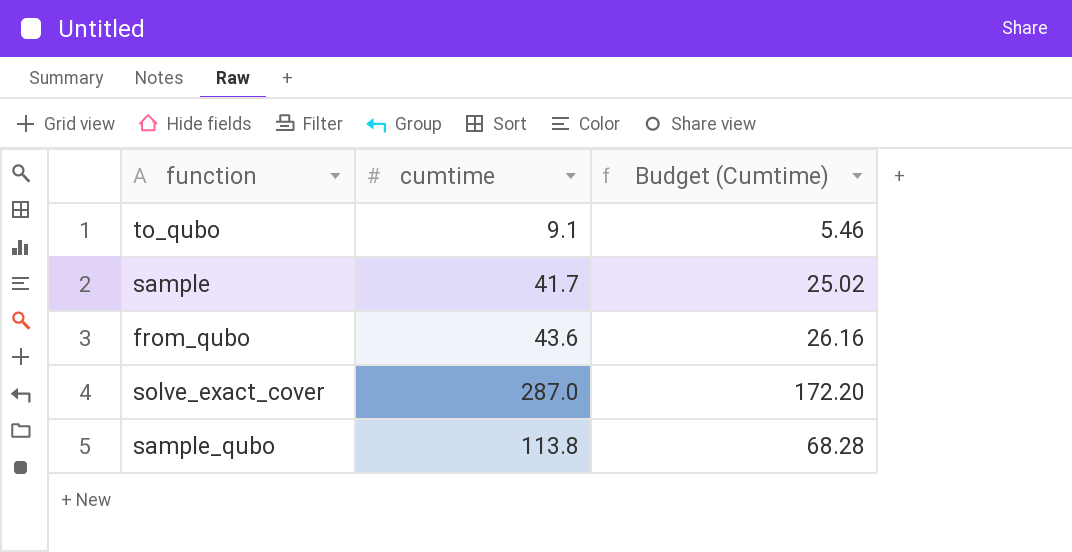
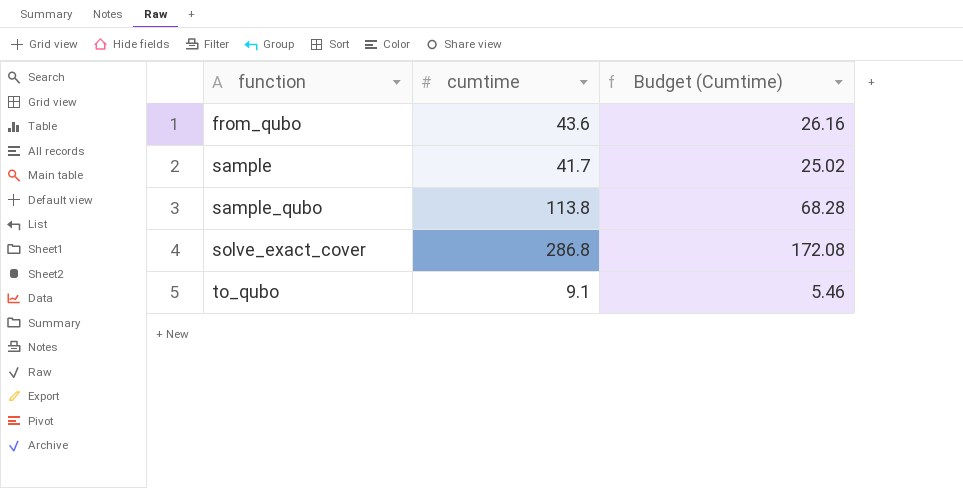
row order: none -> function ascending
solve_exact_cover | cumtime: 287.0 -> 286.8
solve_exact_cover | Budget (Cumtime): 172.20 -> 172.08

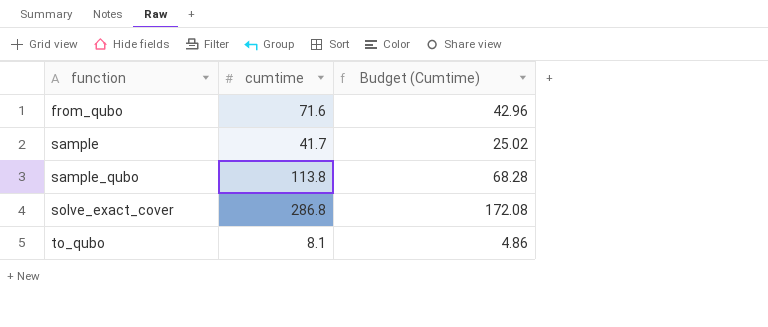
from_qubo | cumtime: 43.6 -> 71.6
from_qubo | Budget (Cumtime): 26.16 -> 42.96
to_qubo | cumtime: 9.1 -> 8.1
to_qubo | Budget (Cumtime): 5.46 -> 4.86

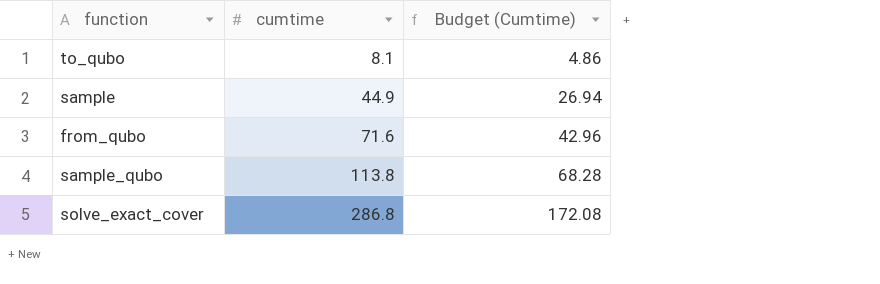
row order: function ascending -> cumtime ascending
sample | cumtime: 41.7 -> 44.9
sample | Budget (Cumtime): 25.02 -> 26.94

